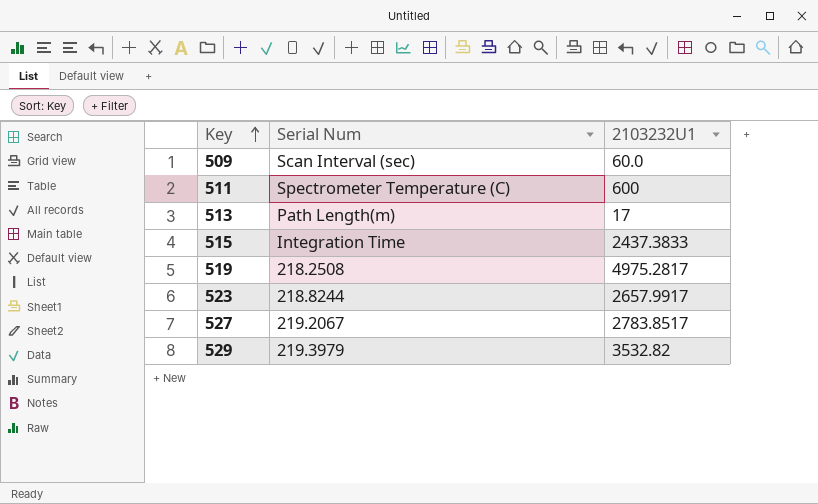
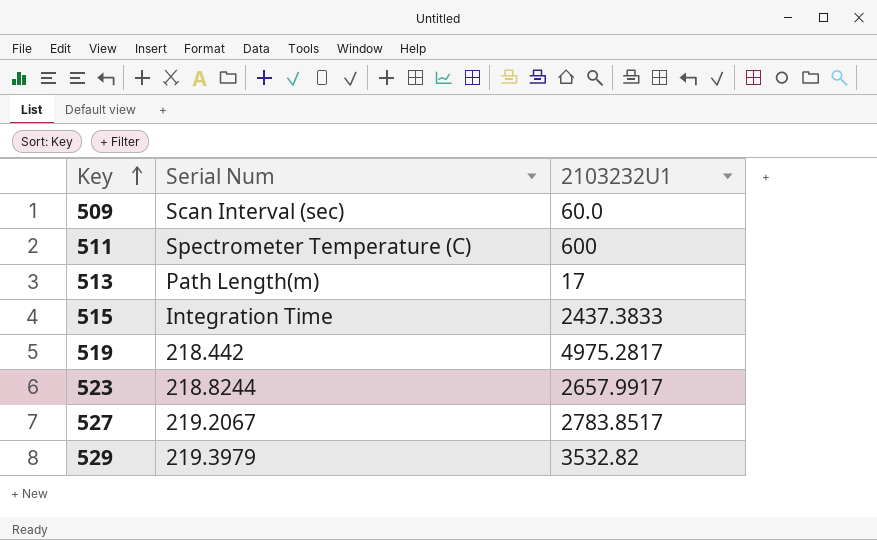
519 | Serial Num: 218.2508 -> 218.442

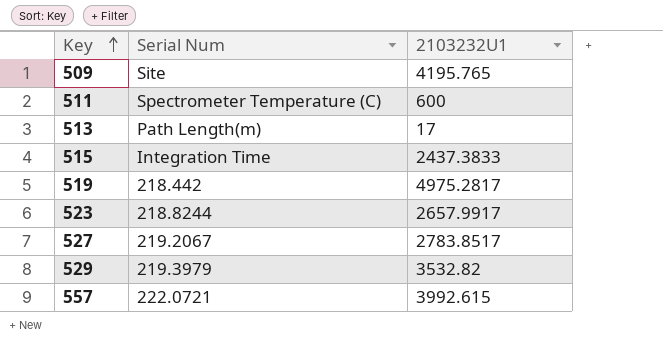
509 | Serial Num: Scan Interval (sec) -> Site
509 | 2103232U1: 60.0 -> 4195.765
row 557: none -> 222.0721 | 3992.615

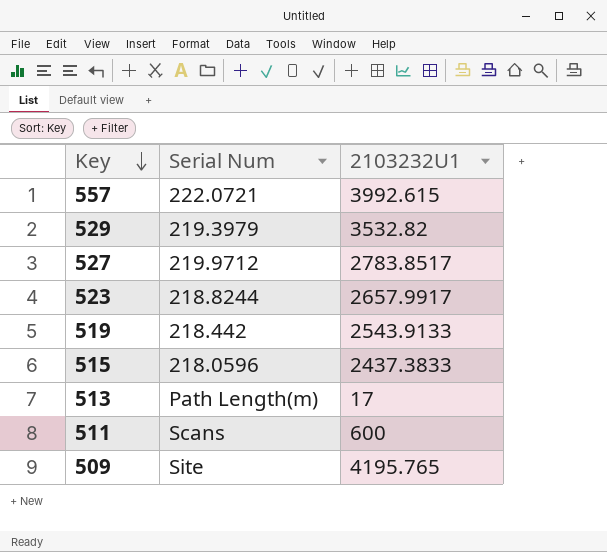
row order: Key ascending -> Key descending
527 | Serial Num: 219.2067 -> 219.9712
519 | 2103232U1: 4975.2817 -> 2543.9133
515 | Serial Num: Integration Time -> 218.0596
511 | Serial Num: Spectrometer Temperature (C) -> Scans

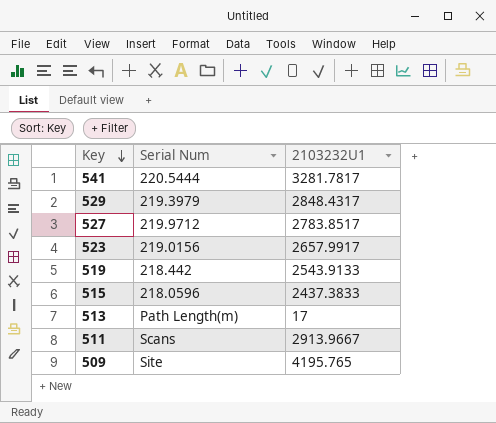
row 557: 222.0721 | 3992.615 -> none
row 541: none -> 220.5444 | 3281.7817
529 | 2103232U1: 3532.82 -> 2848.4317
523 | Serial Num: 218.8244 -> 219.0156
511 | 2103232U1: 600 -> 2913.9667

